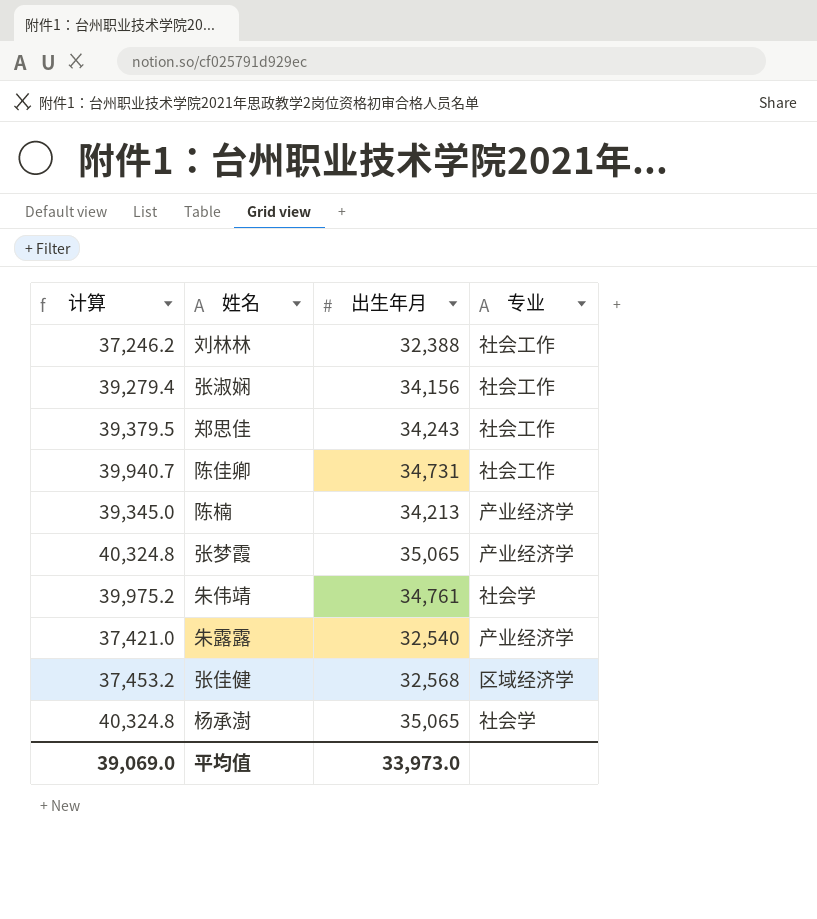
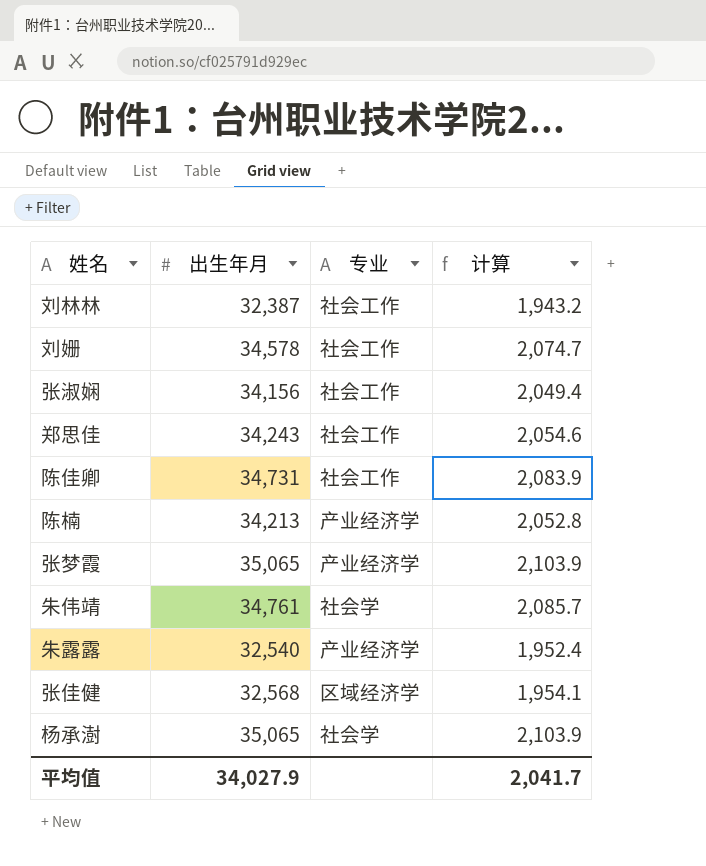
column 计算 | formula: [出生年月] * 1.15 -> [出生年月] * 0.06
column 计算 | position: 1 -> 4
刘林林 | 出生年月: 32,388 -> 32,387
row 刘姗: none -> 34,578 | 社会工作 | 2,074.7
平均值 | 出生年月: 33,973.0 -> 34,027.9
平均值 | 计算: 39,069.0 -> 2,041.7

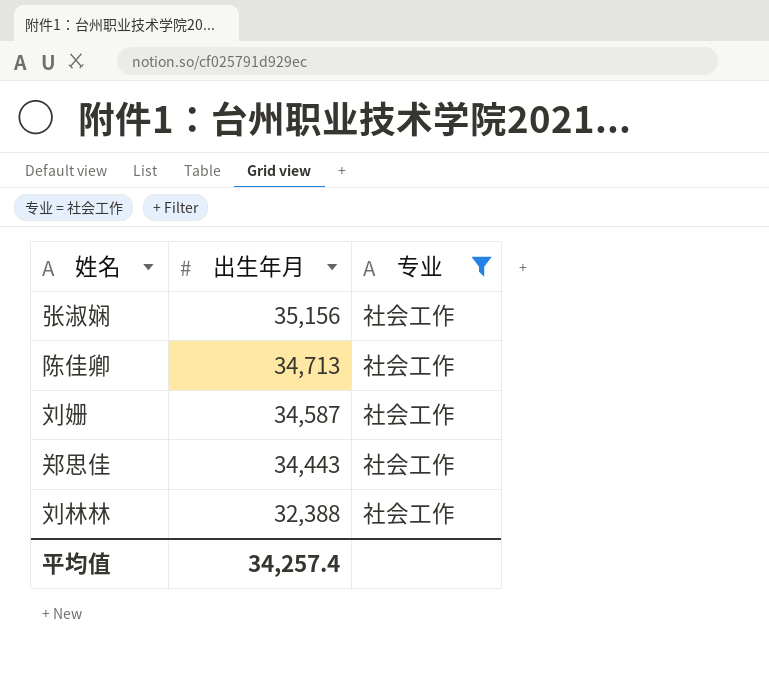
filter: none -> 专业 = 社会工作
row order: none -> 出生年月 descending
column 计算 | formula: [出生年月] * 0.06 -> none
张淑娴 | 出生年月: 34,156 -> 35,156
陈佳卿 | 出生年月: 34,731 -> 34,713
刘姗 | 出生年月: 34,578 -> 34,587
郑思佳 | 出生年月: 34,243 -> 34,443
刘林林 | 出生年月: 32,387 -> 32,388
平均值 | 出生年月: 34,027.9 -> 34,257.4

